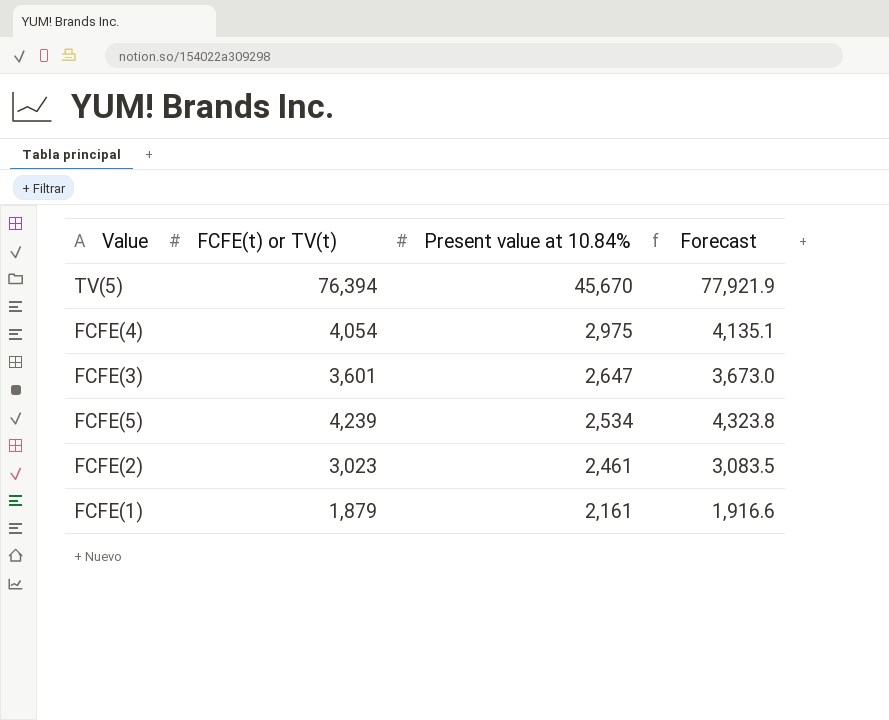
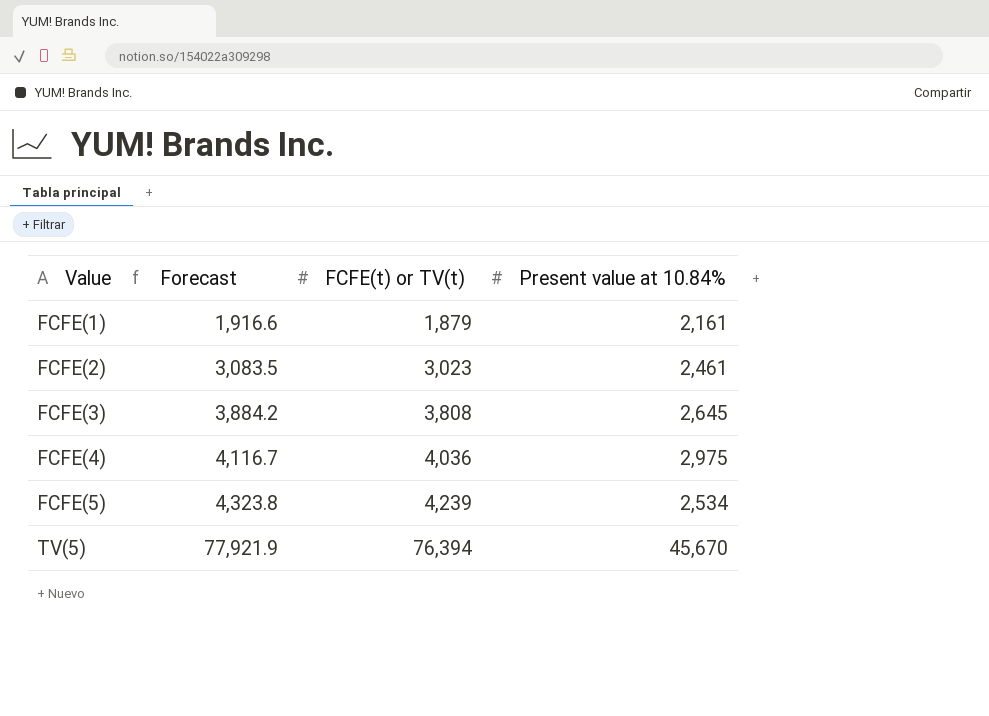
row order: Present value at 10.84% descending -> Value ascending
column Forecast | position: 4 -> 2
FCFE(3) | Forecast: 3,673.0 -> 3,884.2
FCFE(3) | FCFE(t) or TV(t): 3,601 -> 3,808
FCFE(3) | Present value at 10.84%: 2,647 -> 2,645
FCFE(4) | Forecast: 4,135.1 -> 4,116.7
FCFE(4) | FCFE(t) or TV(t): 4,054 -> 4,036

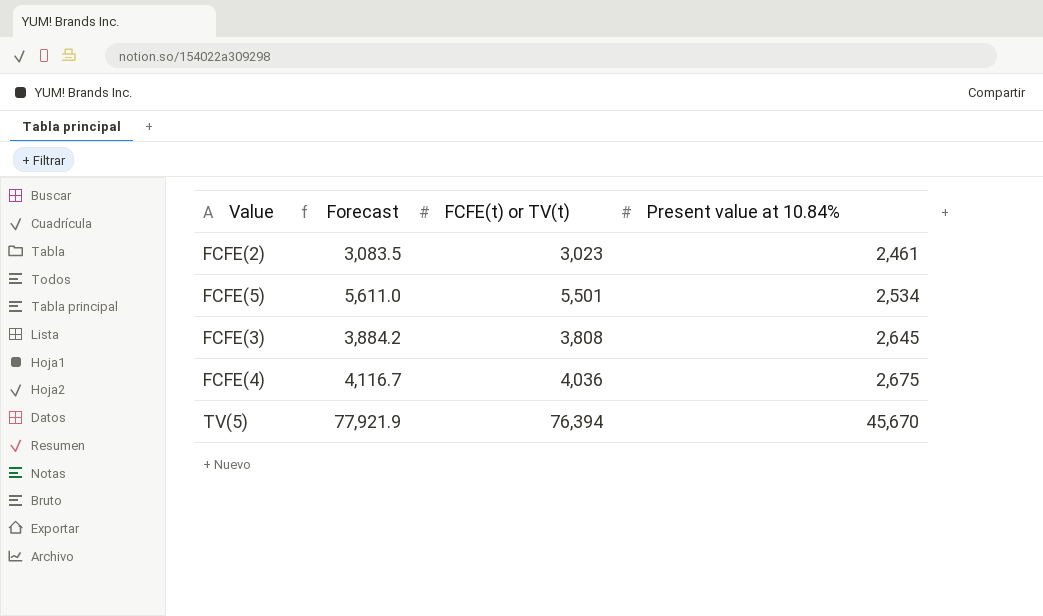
row order: Value ascending -> Present value at 10.84% ascending
row FCFE(1): 1,916.6 | 1,879 | 2,161 -> none
FCFE(5) | Forecast: 4,323.8 -> 5,611.0
FCFE(5) | FCFE(t) or TV(t): 4,239 -> 5,501
FCFE(4) | Present value at 10.84%: 2,975 -> 2,675

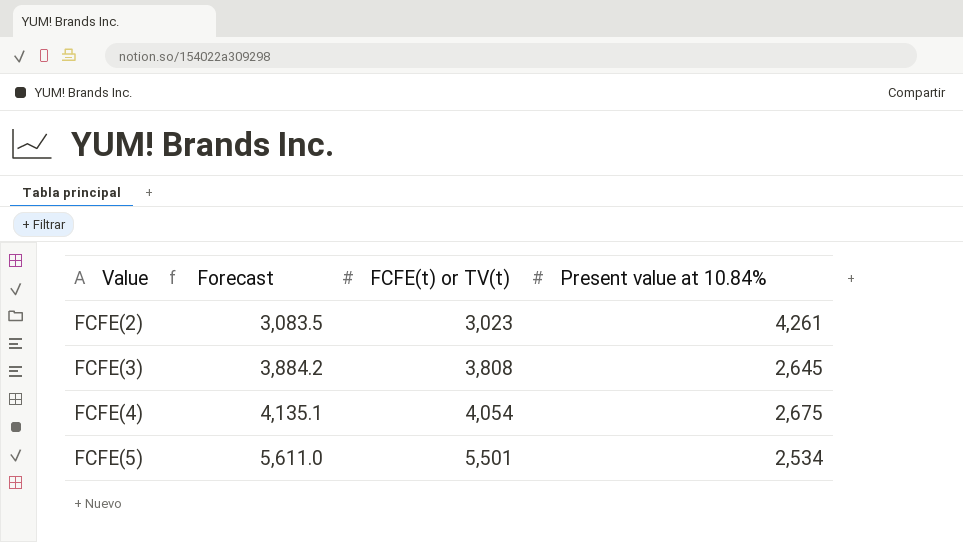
row order: Present value at 10.84% ascending -> Value ascending
row TV(5): 77,921.9 | 76,394 | 45,670 -> none
FCFE(2) | Present value at 10.84%: 2,461 -> 4,261
FCFE(4) | Forecast: 4,116.7 -> 4,135.1
FCFE(4) | FCFE(t) or TV(t): 4,036 -> 4,054

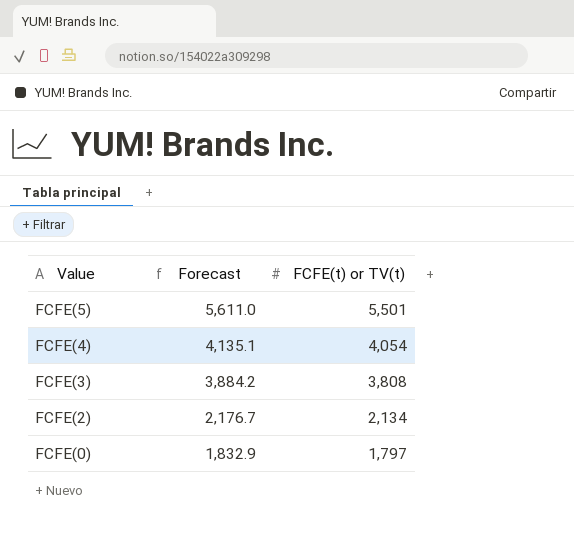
row order: Value ascending -> Value descending
column Present value at 10.84% | position: 4 -> none
FCFE(2) | Forecast: 3,083.5 -> 2,176.7
FCFE(2) | FCFE(t) or TV(t): 3,023 -> 2,134
row FCFE(0): none -> 1,832.9 | 1,797

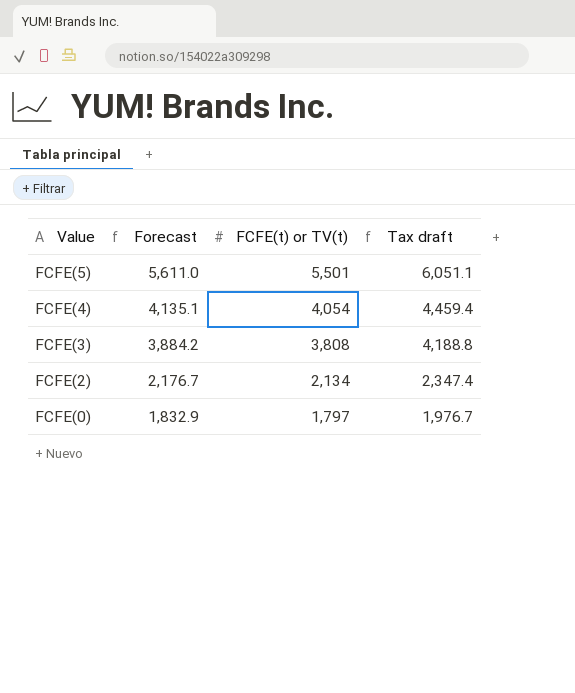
column Tax draft | formula: none -> [FCFE(t) or TV(t)] * 1.1

